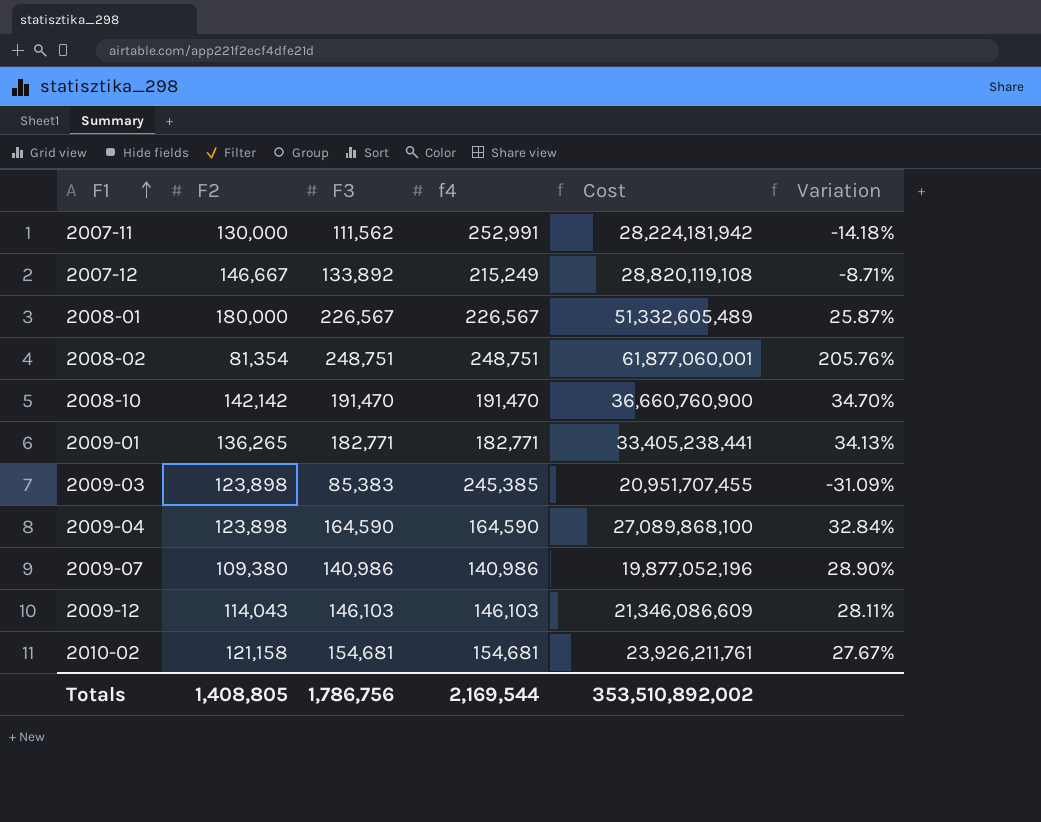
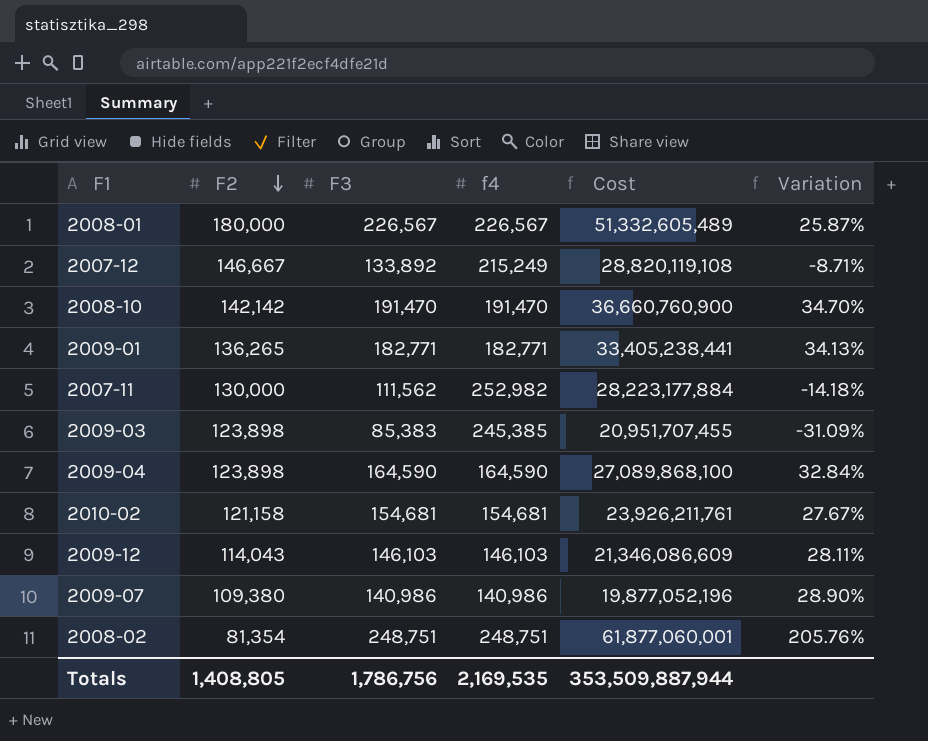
row order: F1 ascending -> F2 descending
2007-11 | f4: 252,991 -> 252,982
2007-11 | Cost: 28,224,181,942 -> 28,223,177,884
Totals | f4: 2,169,544 -> 2,169,535
Totals | Cost: 353,510,892,002 -> 353,509,887,944

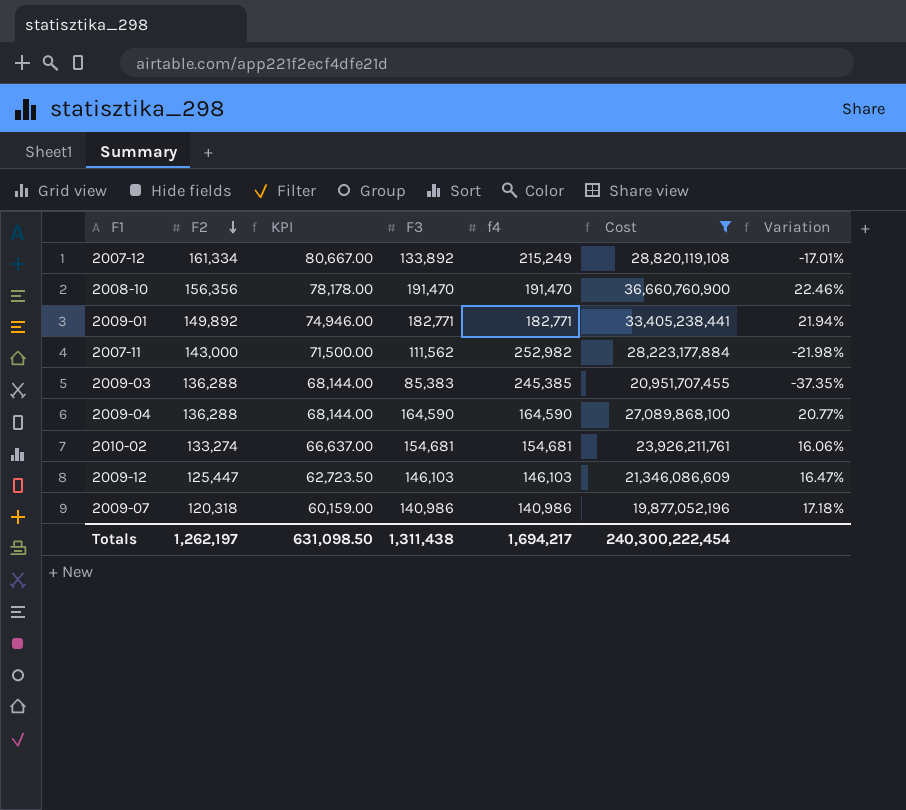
filter: none -> Cost <= 36,660,760,900
column KPI | formula: none -> [F2] * 0.5
2007-12 | F2: 146,667 -> 161,334
2007-12 | Variation: -8.71% -> -17.01%
2008-10 | F2: 142,142 -> 156,356
2008-10 | Variation: 34.70% -> 22.46%
2009-01 | F2: 136,265 -> 149,892
2009-01 | Variation: 34.13% -> 21.94%
2007-11 | F2: 130,000 -> 143,000
2007-11 | Variation: -14.18% -> -21.98%
2009-03 | F2: 123,898 -> 136,288
2009-03 | Variation: -31.09% -> -37.35%
2009-04 | F2: 123,898 -> 136,288
2009-04 | Variation: 32.84% -> 20.77%
2010-02 | F2: 121,158 -> 133,274
2010-02 | Variation: 27.67% -> 16.06%
2009-12 | F2: 114,043 -> 125,447
2009-12 | Variation: 28.11% -> 16.47%
2009-07 | F2: 109,380 -> 120,318
2009-07 | Variation: 28.90% -> 17.18%
Totals | F2: 1,408,805 -> 1,262,197
Totals | F3: 1,786,756 -> 1,311,438
Totals | f4: 2,169,535 -> 1,694,217
Totals | Cost: 353,509,887,944 -> 240,300,222,454

